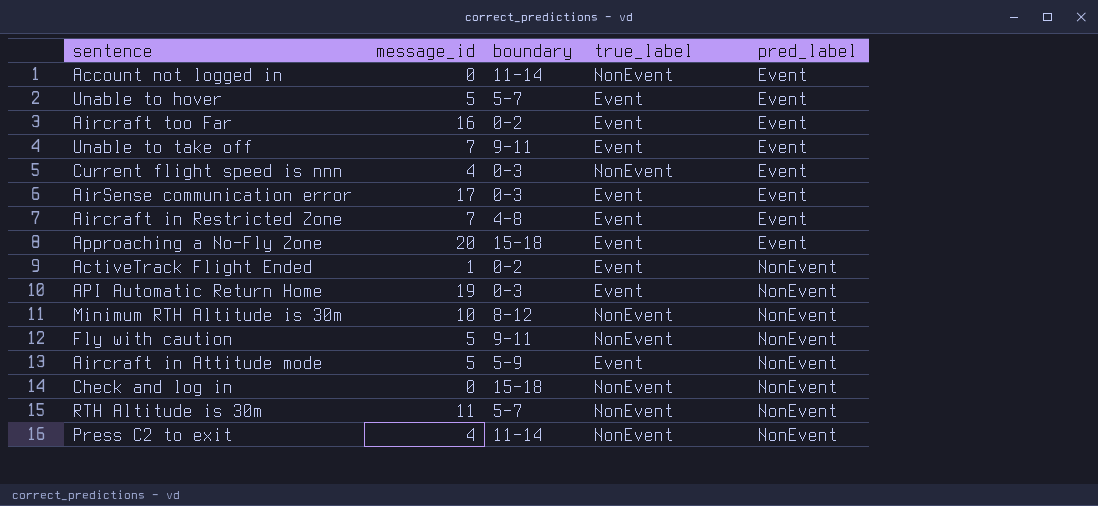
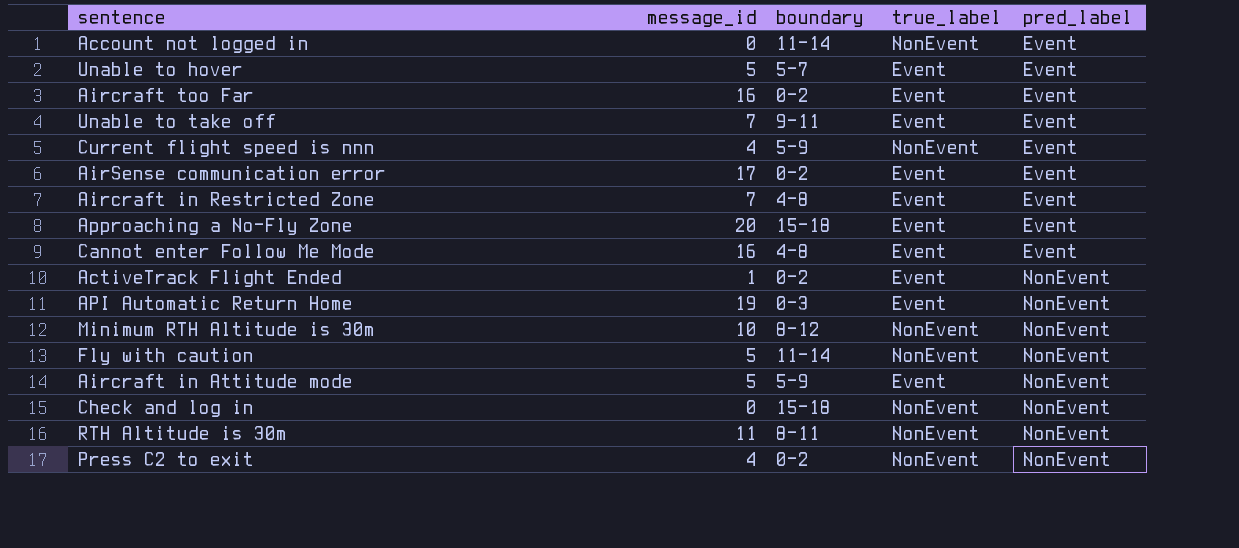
Current flight speed is nnn | boundary: 0-3 -> 5-9
AirSense communication error | boundary: 0-3 -> 0-2
row Cannot enter Follow Me Mode: none -> 16 | 4-8 | Event | Event
Fly with caution | boundary: 9-11 -> 11-14
RTH Altitude is 30m | boundary: 5-7 -> 8-11
Press C2 to exit | boundary: 11-14 -> 0-2

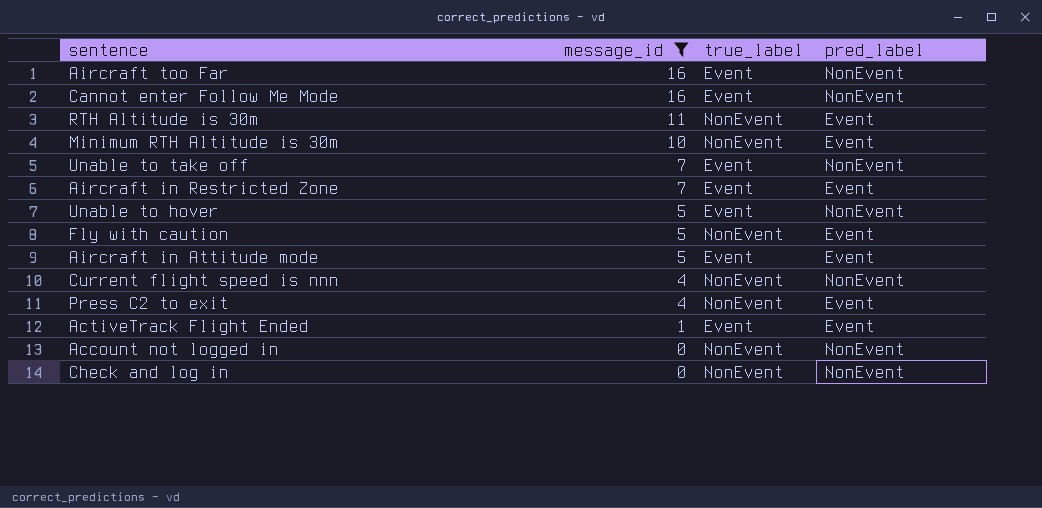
filter: none -> message_id <= 16
row order: pred_label ascending -> message_id descending
column boundary | position: 3 -> none
Aircraft too Far | pred_label: Event -> NonEvent
Cannot enter Follow Me Mode | pred_label: Event -> NonEvent
RTH Altitude is 30m | pred_label: NonEvent -> Event
Minimum RTH Altitude is 30m | pred_label: NonEvent -> Event
Unable to take off | pred_label: Event -> NonEvent
Unable to hover | pred_label: Event -> NonEvent
Fly with caution | pred_label: NonEvent -> Event
Aircraft in Attitude mode | pred_label: NonEvent -> Event
Current flight speed is nnn | pred_label: Event -> NonEvent
Press C2 to exit | pred_label: NonEvent -> Event
ActiveTrack Flight Ended | pred_label: NonEvent -> Event
Account not logged in | pred_label: Event -> NonEvent

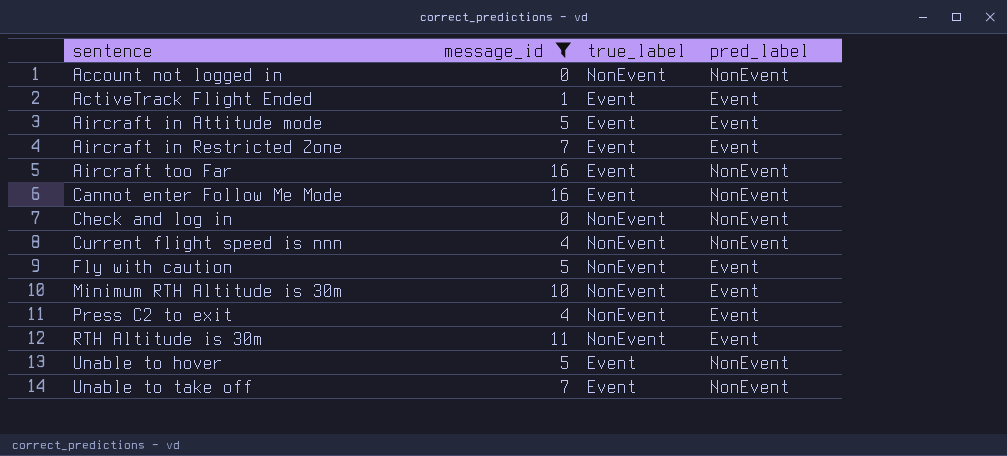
row order: message_id descending -> sentence ascending

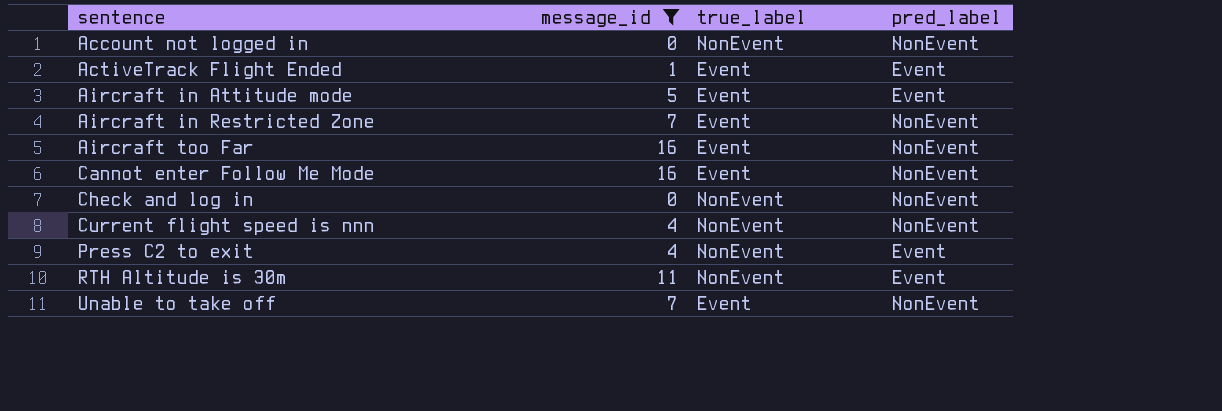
row Fly with caution: 5 | NonEvent | Event -> none
row Minimum RTH Altitude is 30m: 10 | NonEvent | Event -> none
row Unable to hover: 5 | Event | NonEvent -> none
Aircraft in Restricted Zone | pred_label: Event -> NonEvent

